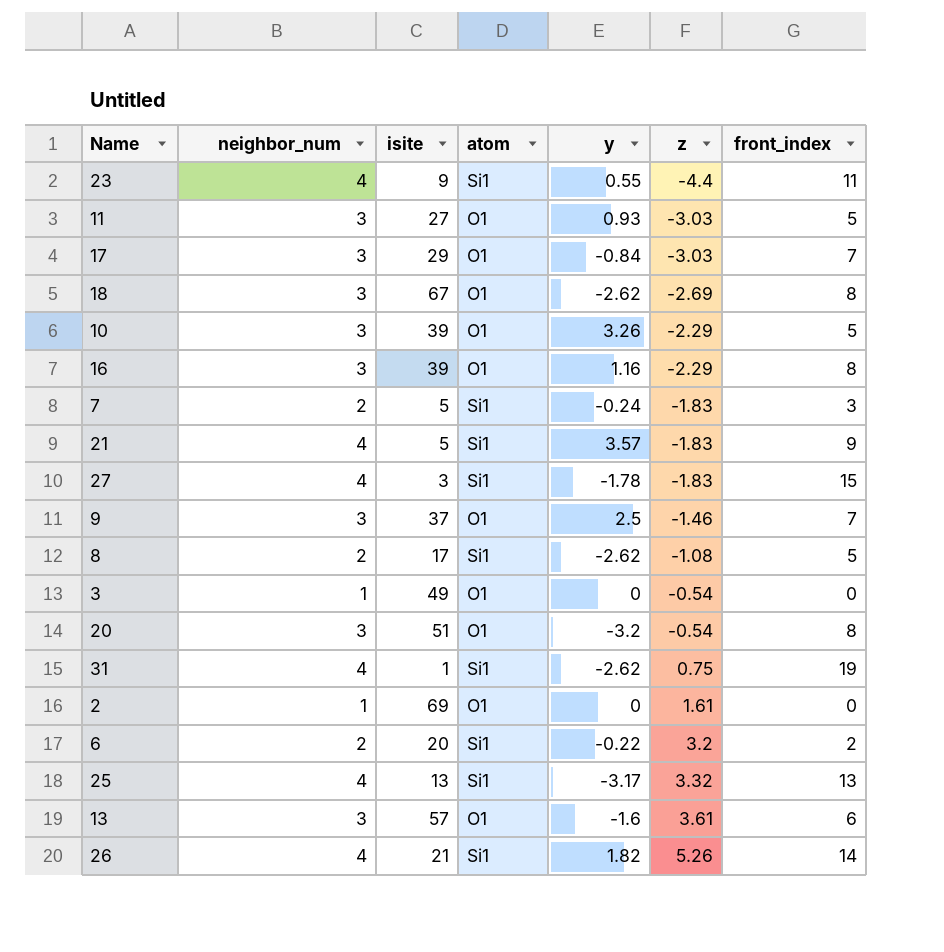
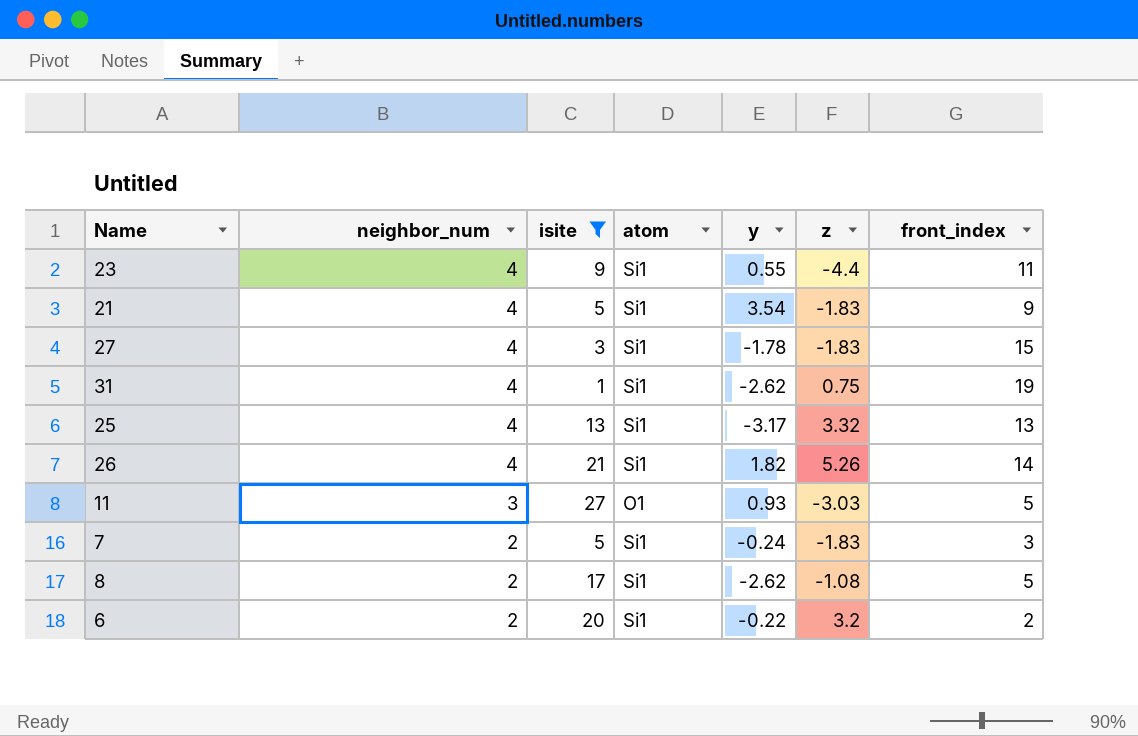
filter: none -> isite <= 27
row order: z ascending -> neighbor_num descending
21 | y: 3.57 -> 3.54

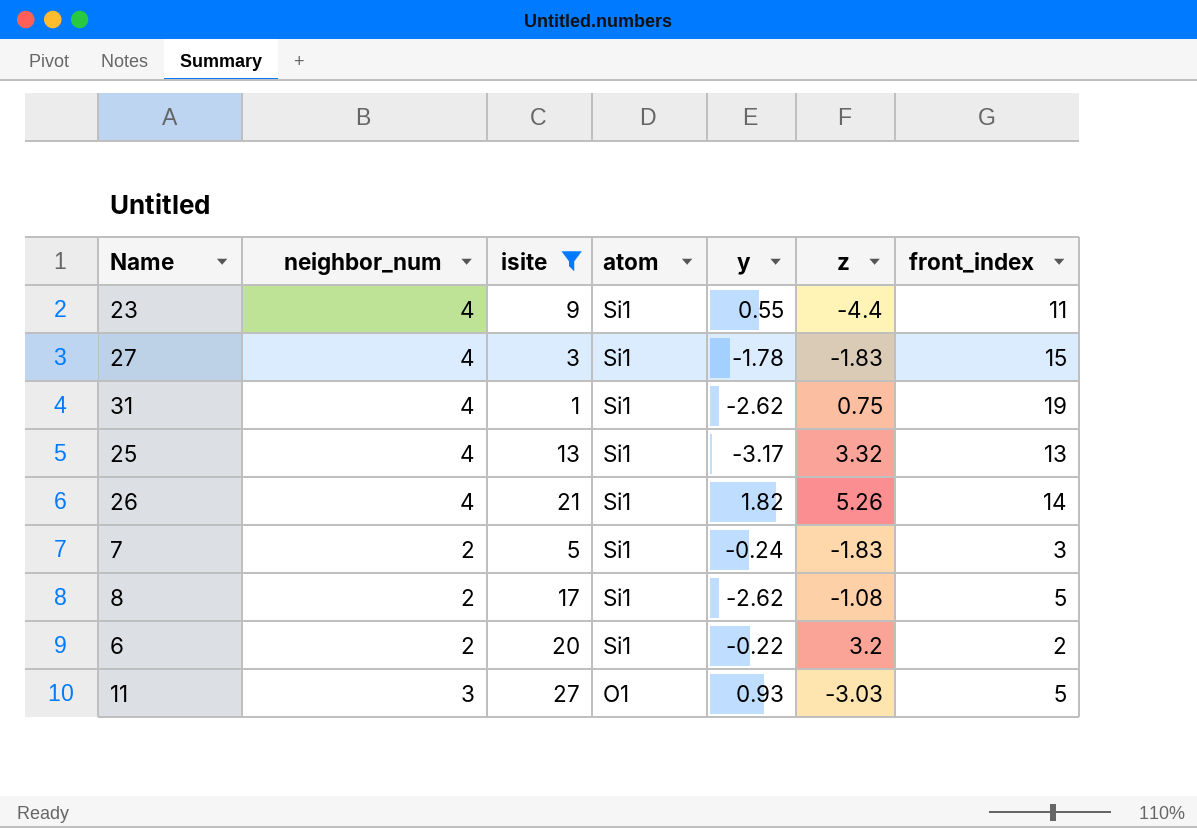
row order: neighbor_num descending -> atom descending
row 21: 4 | 5 | Si1 | 3.54 | -1.83 | 9 -> none

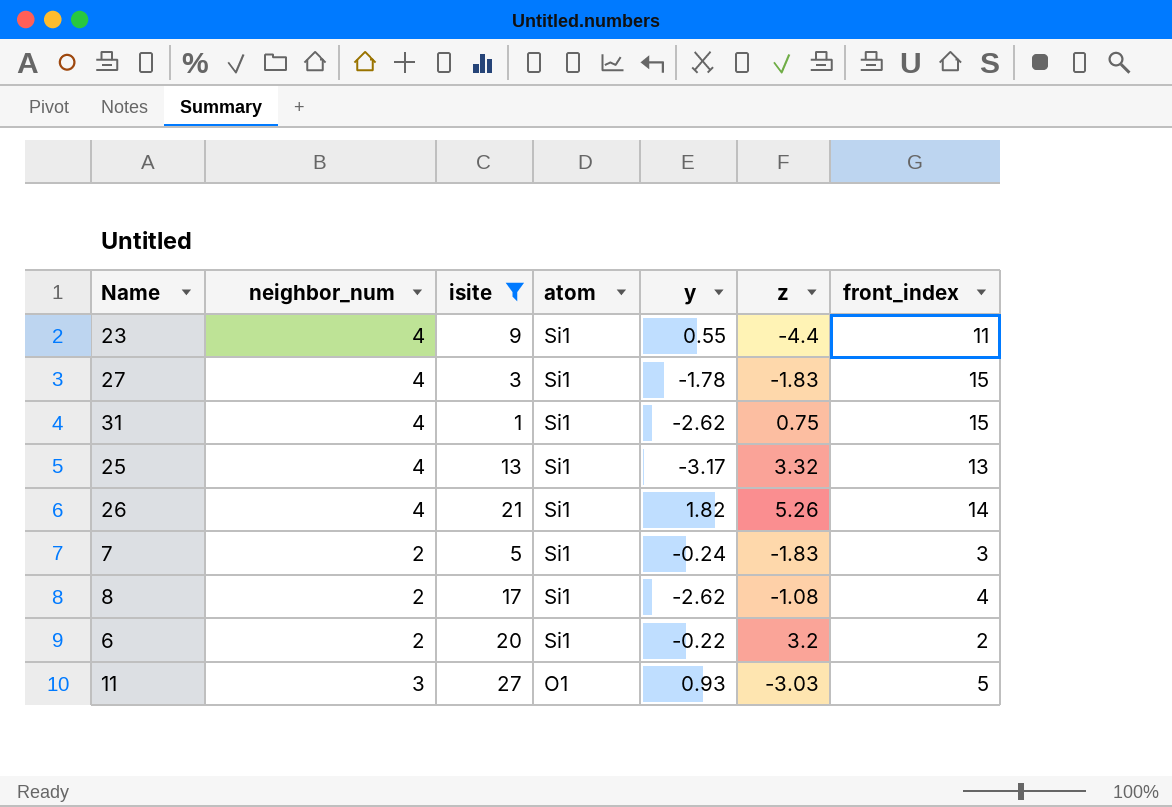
31 | front_index: 19 -> 15
8 | front_index: 5 -> 4

